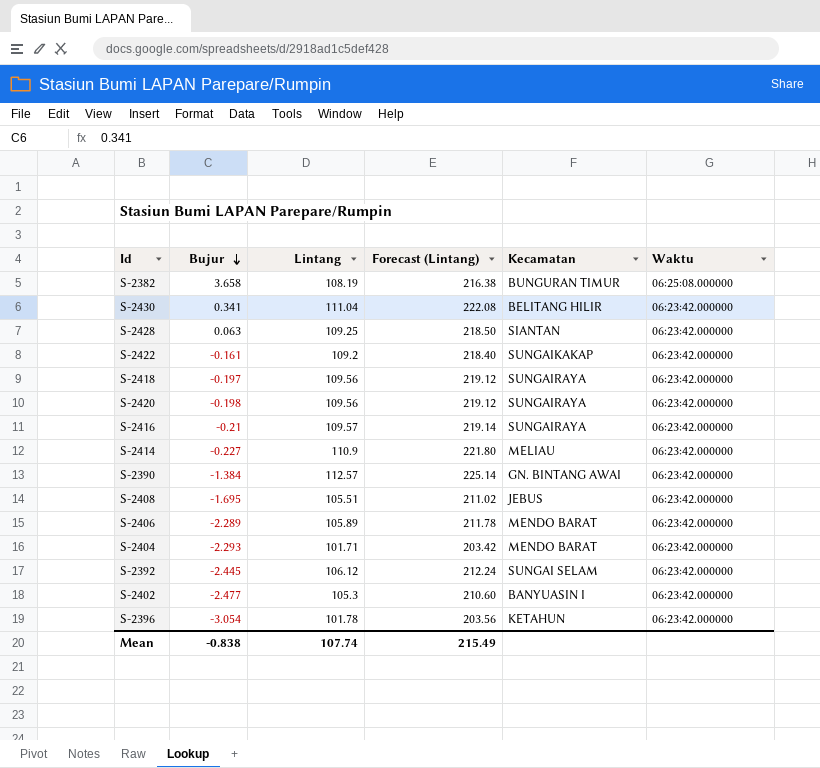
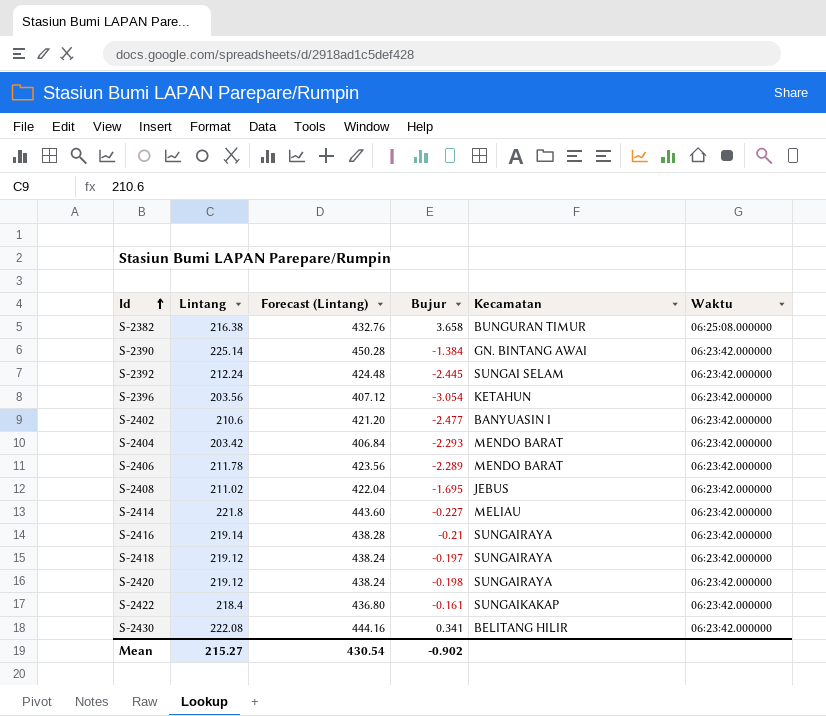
row order: Bujur descending -> Id ascending
column Bujur | position: 2 -> 4
row S-2428: 0.063 | 109.25 | 218.50 | SIANTAN | 06:23:42.000000 -> none
S-2382 | Lintang: 108.19 -> 216.38
S-2382 | Forecast (Lintang): 216.38 -> 432.76
S-2390 | Lintang: 112.57 -> 225.14
S-2390 | Forecast (Lintang): 225.14 -> 450.28
S-2392 | Lintang: 106.12 -> 212.24
S-2392 | Forecast (Lintang): 212.24 -> 424.48
S-2396 | Lintang: 101.78 -> 203.56
S-2396 | Forecast (Lintang): 203.56 -> 407.12
S-2402 | Lintang: 105.3 -> 210.6
S-2402 | Forecast (Lintang): 210.60 -> 421.20
S-2404 | Lintang: 101.71 -> 203.42
S-2404 | Forecast (Lintang): 203.42 -> 406.84
S-2406 | Lintang: 105.89 -> 211.78
S-2406 | Forecast (Lintang): 211.78 -> 423.56
S-2408 | Lintang: 105.51 -> 211.02
S-2408 | Forecast (Lintang): 211.02 -> 422.04
S-2414 | Lintang: 110.9 -> 221.8
S-2414 | Forecast (Lintang): 221.80 -> 443.60
S-2416 | Lintang: 109.57 -> 219.14
S-2416 | Forecast (Lintang): 219.14 -> 438.28
S-2418 | Lintang: 109.56 -> 219.12
S-2418 | Forecast (Lintang): 219.12 -> 438.24
S-2420 | Lintang: 109.56 -> 219.12
S-2420 | Forecast (Lintang): 219.12 -> 438.24
S-2422 | Lintang: 109.2 -> 218.4
S-2422 | Forecast (Lintang): 218.40 -> 436.80
S-2430 | Lintang: 111.04 -> 222.08
S-2430 | Forecast (Lintang): 222.08 -> 444.16
Mean | Lintang: 107.74 -> 215.27
Mean | Forecast (Lintang): 215.49 -> 430.54
Mean | Bujur: -0.838 -> -0.902

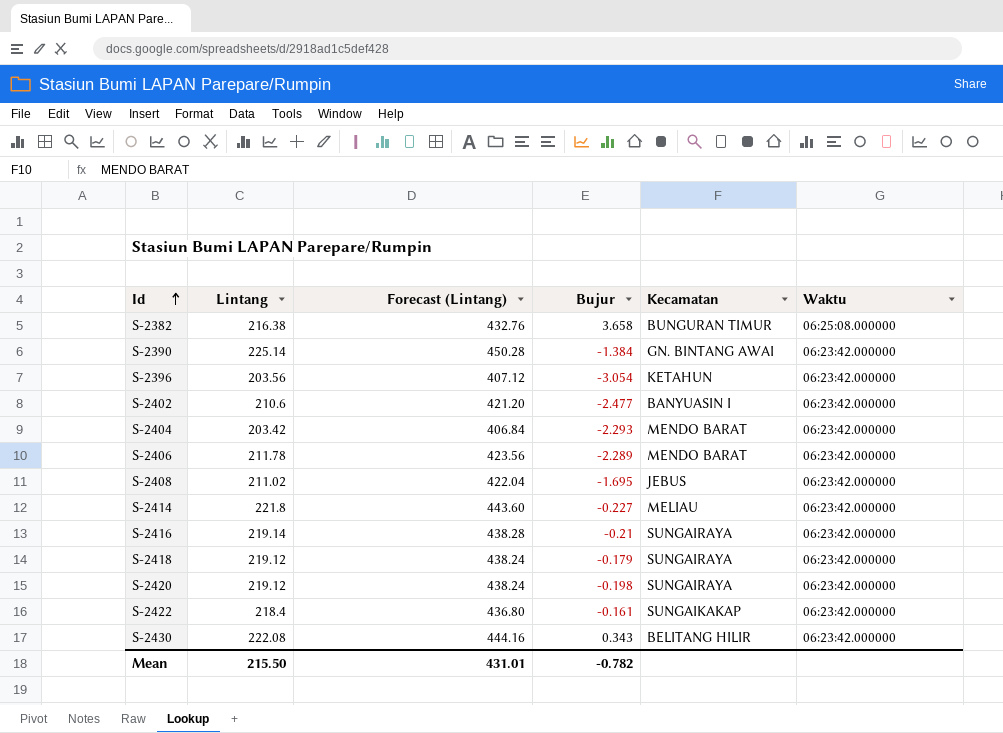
row S-2392: 212.24 | 424.48 | -2.445 | SUNGAI SELAM | 06:23:42.000000 -> none
S-2418 | Bujur: -0.197 -> -0.179
S-2430 | Bujur: 0.341 -> 0.343
Mean | Lintang: 215.27 -> 215.50
Mean | Forecast (Lintang): 430.54 -> 431.01
Mean | Bujur: -0.902 -> -0.782

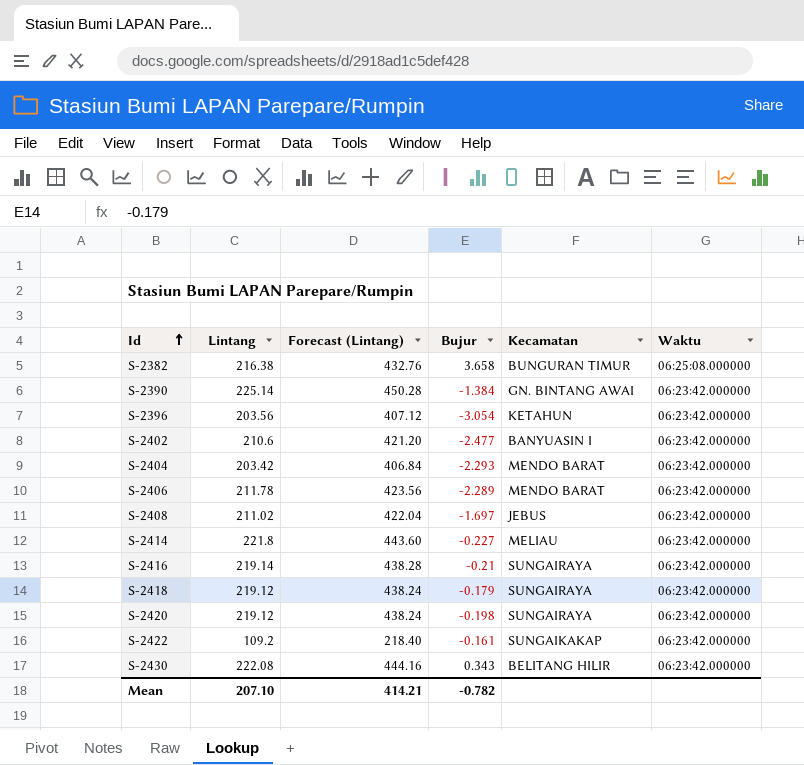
S-2408 | Bujur: -1.695 -> -1.697
S-2422 | Lintang: 218.4 -> 109.2
S-2422 | Forecast (Lintang): 436.80 -> 218.40
Mean | Lintang: 215.50 -> 207.10
Mean | Forecast (Lintang): 431.01 -> 414.21

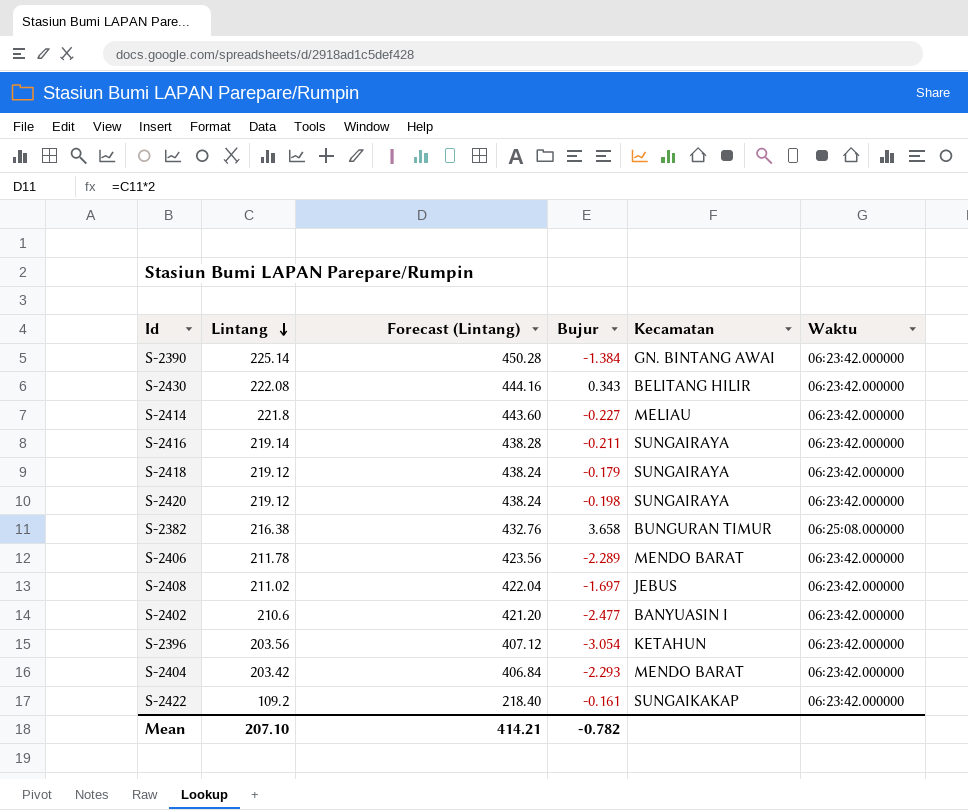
row order: Id ascending -> Lintang descending
S-2416 | Bujur: -0.21 -> -0.211

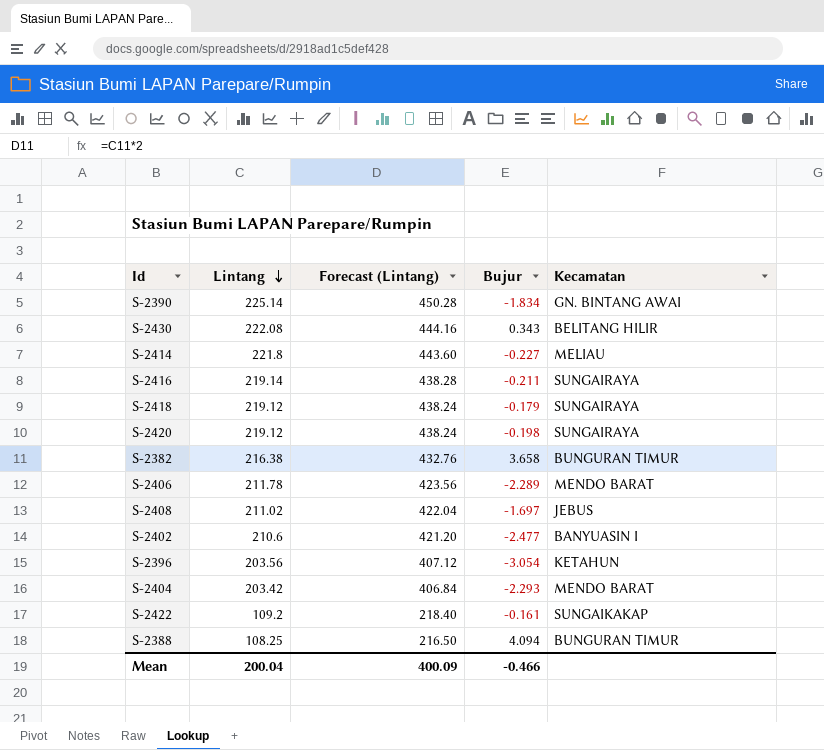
column Waktu | position: 6 -> none
S-2390 | Bujur: -1.384 -> -1.834
row S-2388: none -> 108.25 | 216.50 | 4.094 | BUNGURAN TIMUR
Mean | Lintang: 207.10 -> 200.04
Mean | Forecast (Lintang): 414.21 -> 400.09
Mean | Bujur: -0.782 -> -0.466

